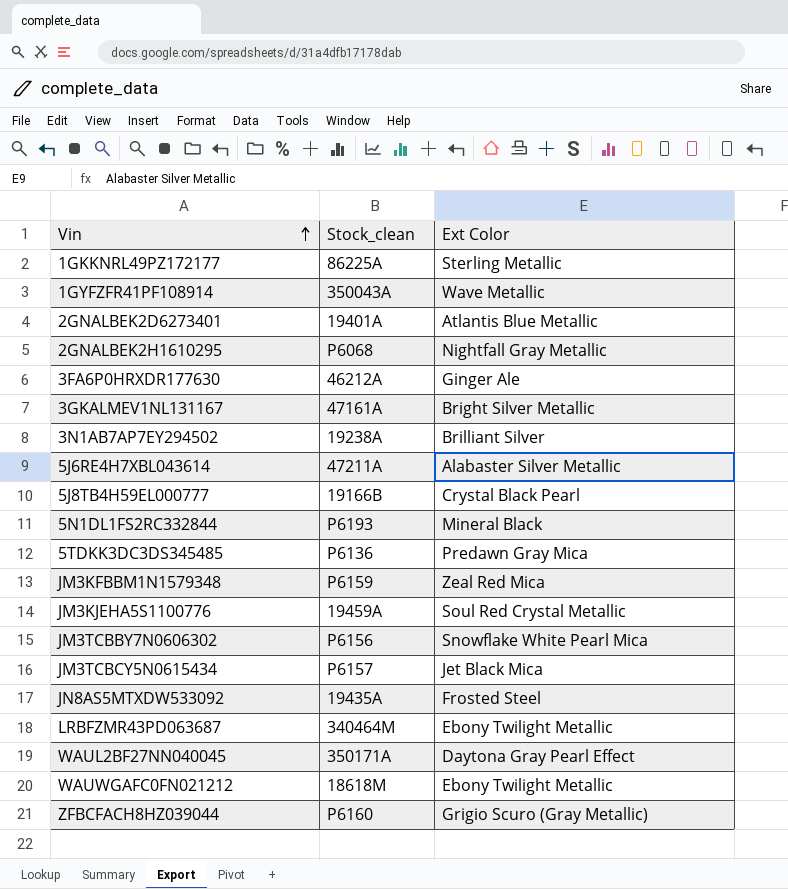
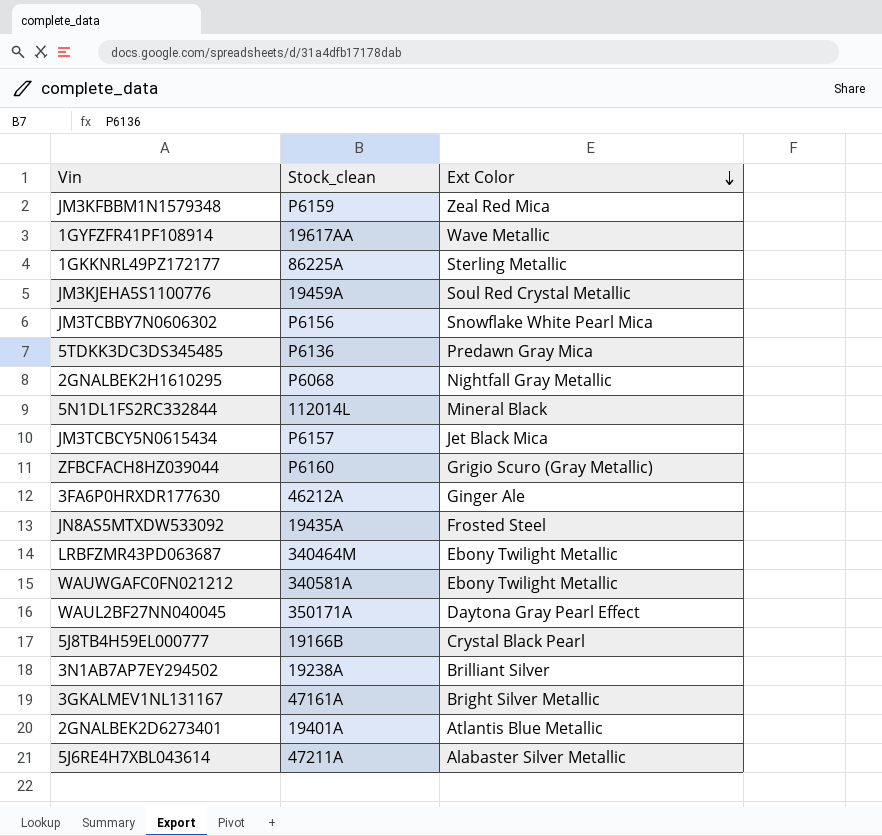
row order: Vin ascending -> Ext Color descending
1GYFZFR41PF108914 | Stock_clean: 350043A -> 19617AA
5N1DL1FS2RC332844 | Stock_clean: P6193 -> 112014L
WAUWGAFC0FN021212 | Stock_clean: 18618M -> 340581A

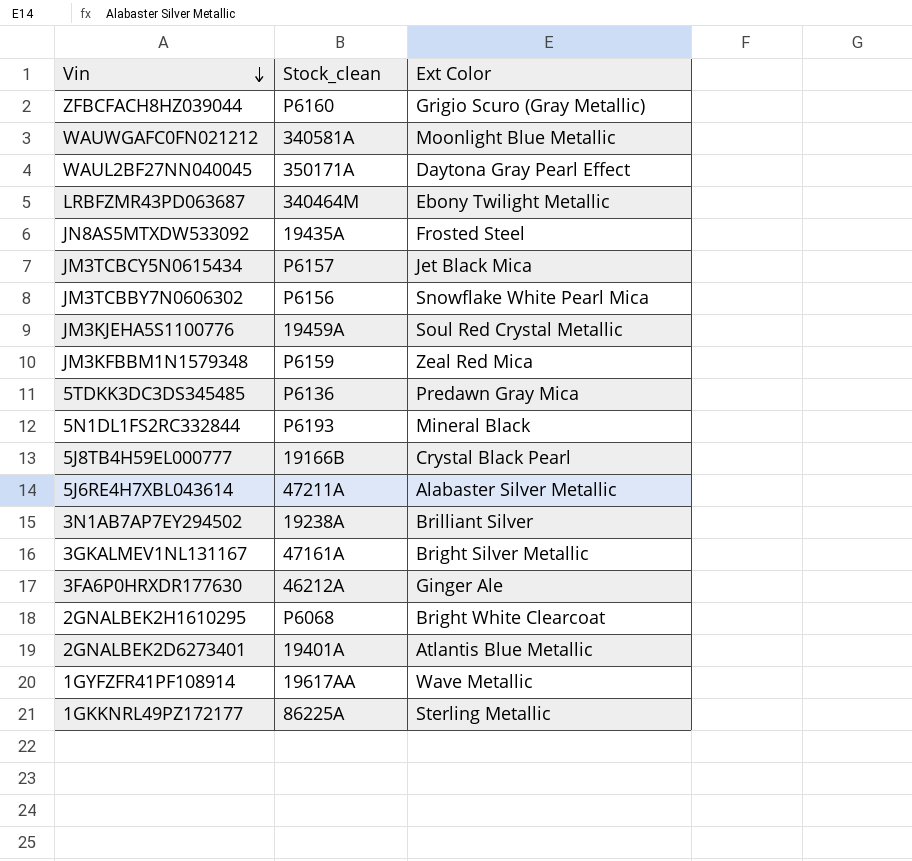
row order: Ext Color descending -> Vin descending
WAUWGAFC0FN021212 | Ext Color: Ebony Twilight Metallic -> Moonlight Blue Metallic
5N1DL1FS2RC332844 | Stock_clean: 112014L -> P6193
2GNALBEK2H1610295 | Ext Color: Nightfall Gray Metallic -> Bright White Clearcoat

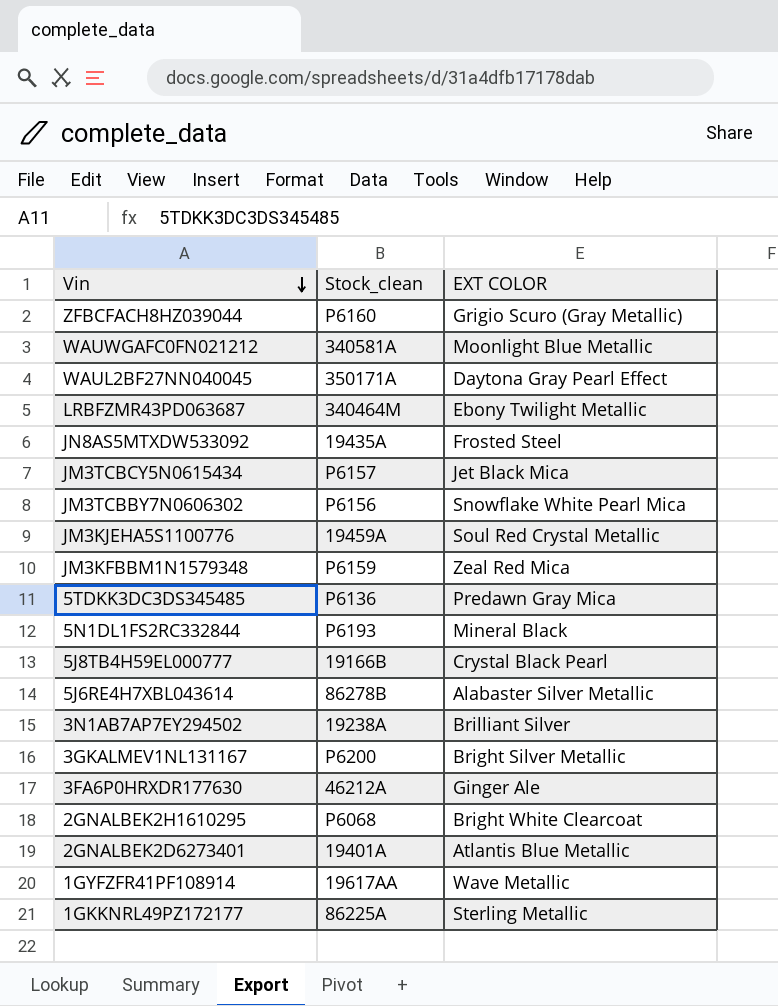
column name: Ext Color -> EXT COLOR
5J6RE4H7XBL043614 | Stock_clean: 47211A -> 86278B
3GKALMEV1NL131167 | Stock_clean: 47161A -> P6200

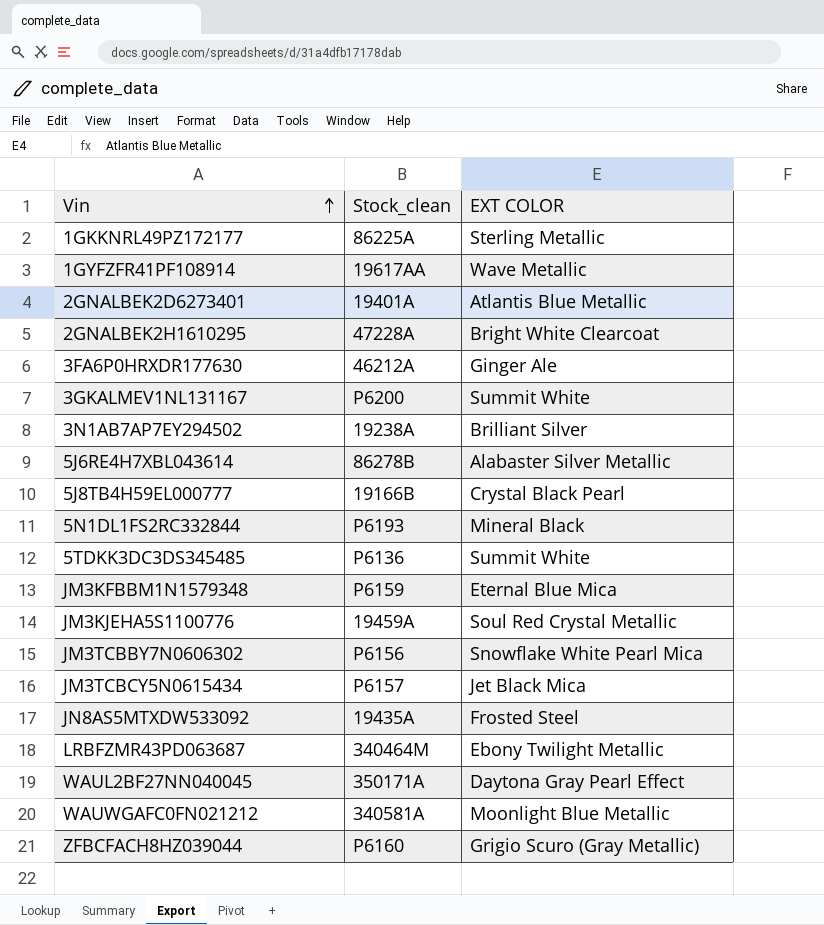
row order: Vin descending -> Vin ascending
2GNALBEK2H1610295 | Stock_clean: P6068 -> 47228A
3GKALMEV1NL131167 | EXT COLOR: Bright Silver Metallic -> Summit White
5TDKK3DC3DS345485 | EXT COLOR: Predawn Gray Mica -> Summit White
JM3KFBBM1N1579348 | EXT COLOR: Zeal Red Mica -> Eternal Blue Mica

